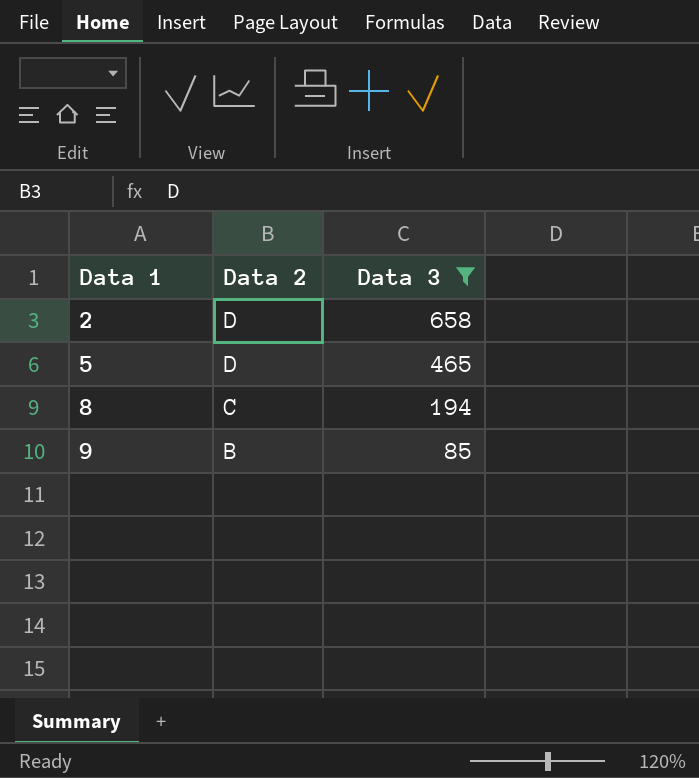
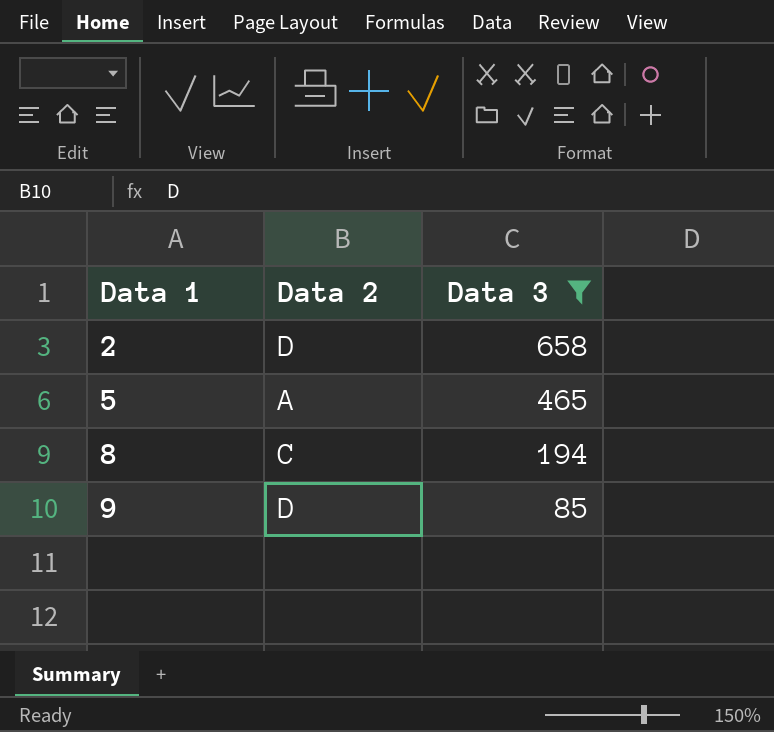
5 | Data 2: D -> A
9 | Data 2: B -> D

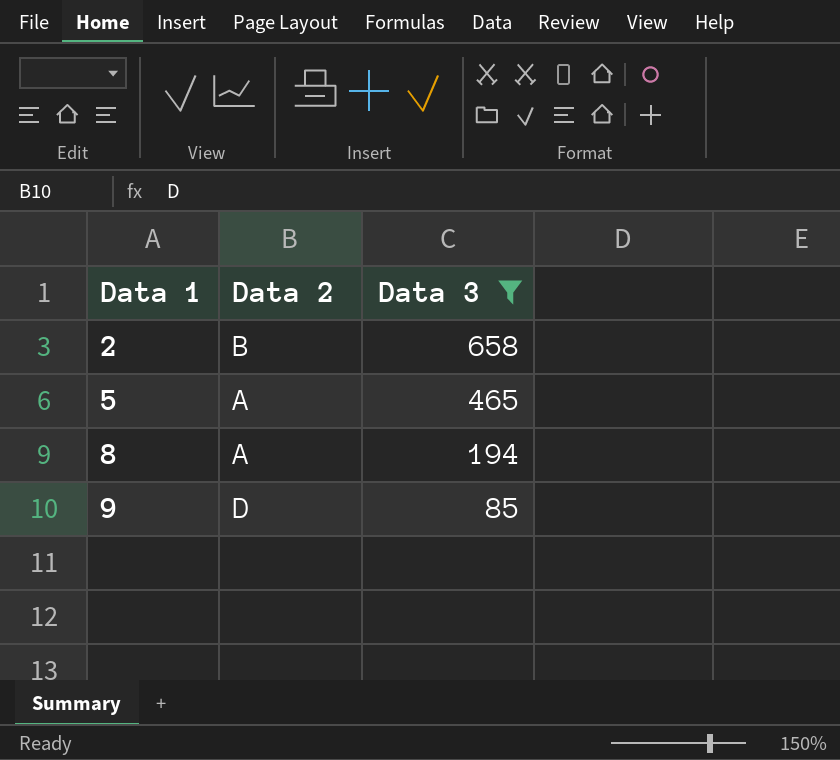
2 | Data 2: D -> B
8 | Data 2: C -> A

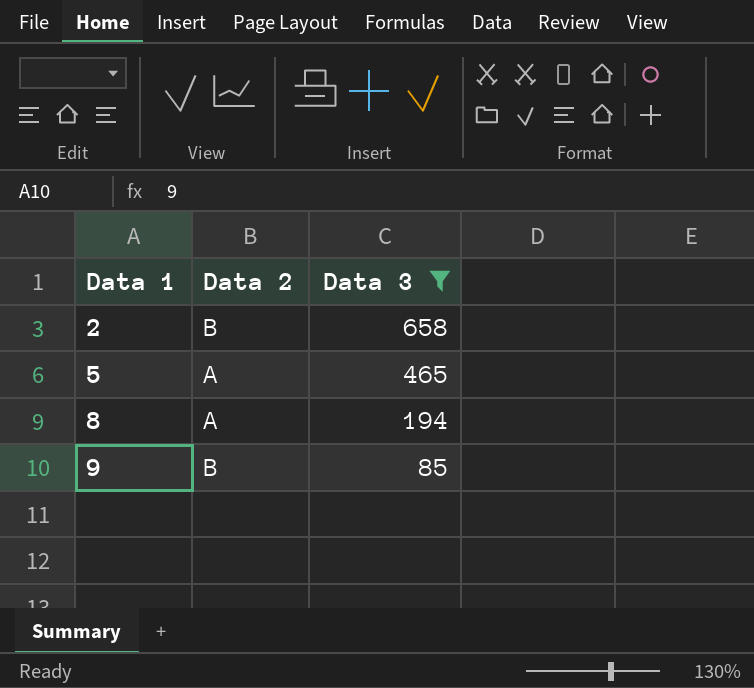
9 | Data 2: D -> B

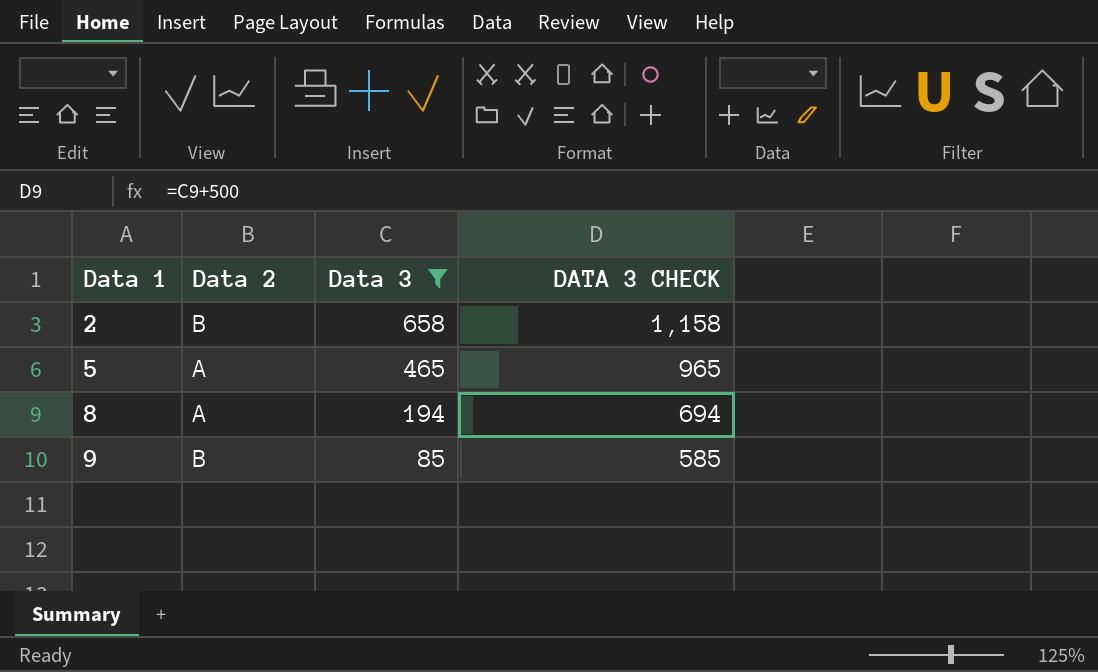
column DATA 3 CHECK | formula: none -> [Data 3] + 500

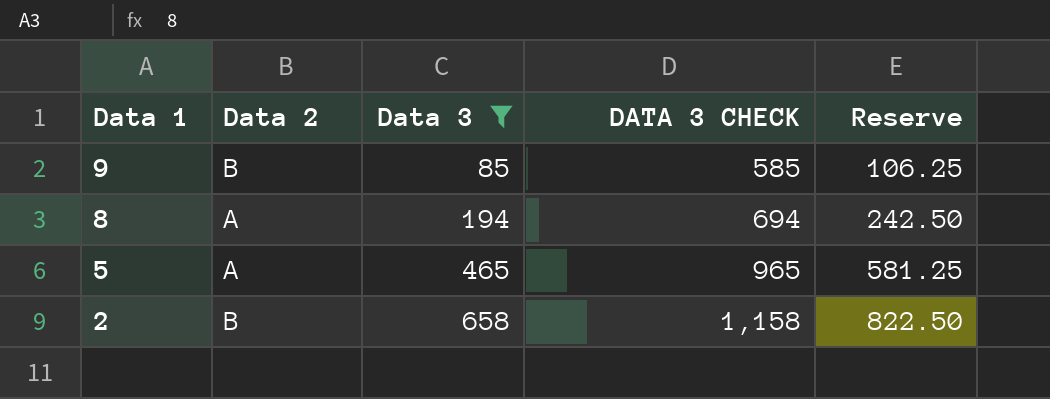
row order: Data 1 ascending -> Data 1 descending
column Reserve | formula: none -> [Data 3] * 1.25

